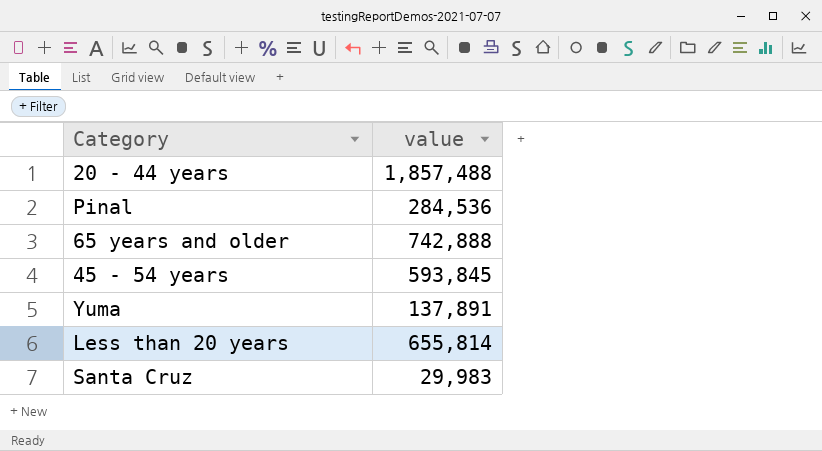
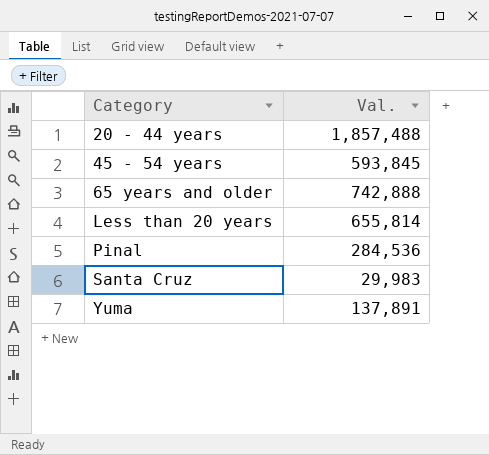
row order: none -> Category ascending
column name: value -> Val.

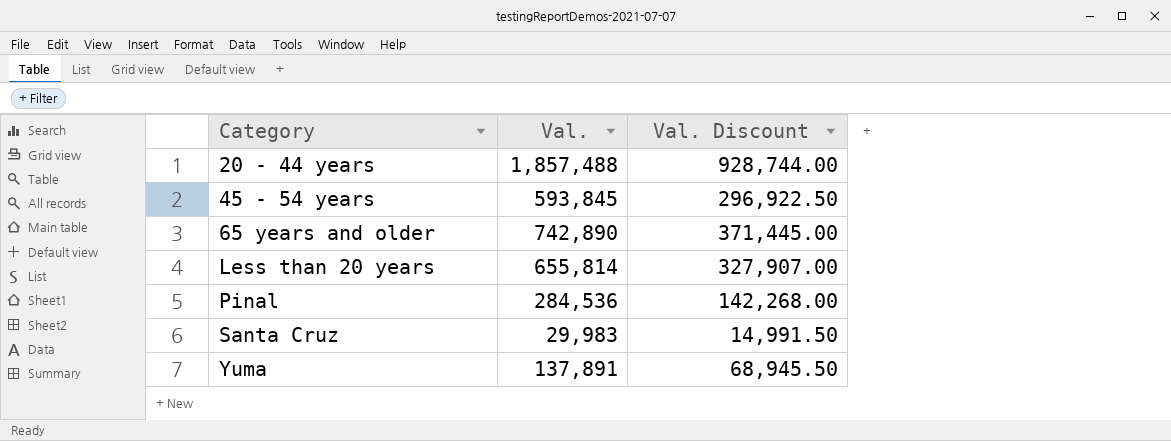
column Val. Discount | formula: none -> [Val.] * 0.5
65 years and older | Val.: 742,888 -> 742,890

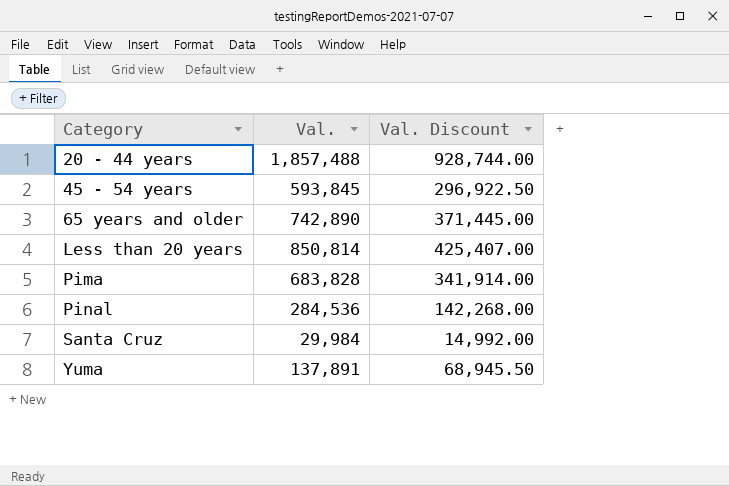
Less than 20 years | Val.: 655,814 -> 850,814
Less than 20 years | Val. Discount: 327,907.00 -> 425,407.00
row Pima: none -> 683,828 | 341,914.00
Santa Cruz | Val.: 29,983 -> 29,984
Santa Cruz | Val. Discount: 14,991.50 -> 14,992.00

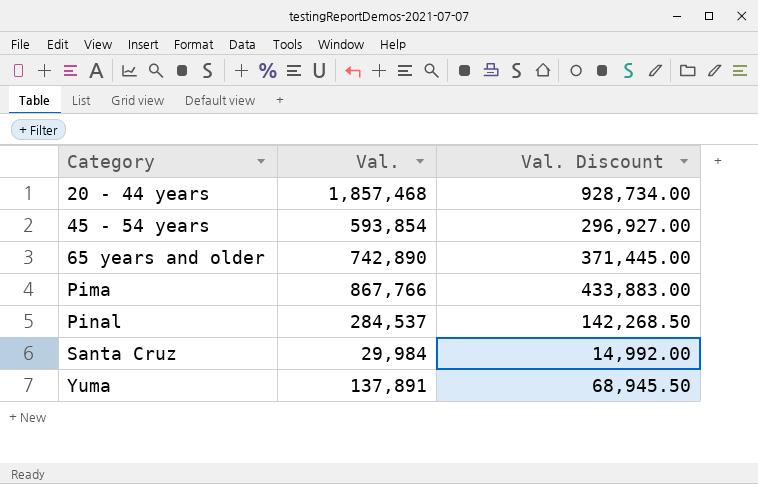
row Less than 20 years: 850,814 | 425,407.00 -> none
20 - 44 years | Val.: 1,857,488 -> 1,857,468
20 - 44 years | Val. Discount: 928,744.00 -> 928,734.00
45 - 54 years | Val.: 593,845 -> 593,854
45 - 54 years | Val. Discount: 296,922.50 -> 296,927.00
Pima | Val.: 683,828 -> 867,766
Pima | Val. Discount: 341,914.00 -> 433,883.00
Pinal | Val.: 284,536 -> 284,537
Pinal | Val. Discount: 142,268.00 -> 142,268.50

